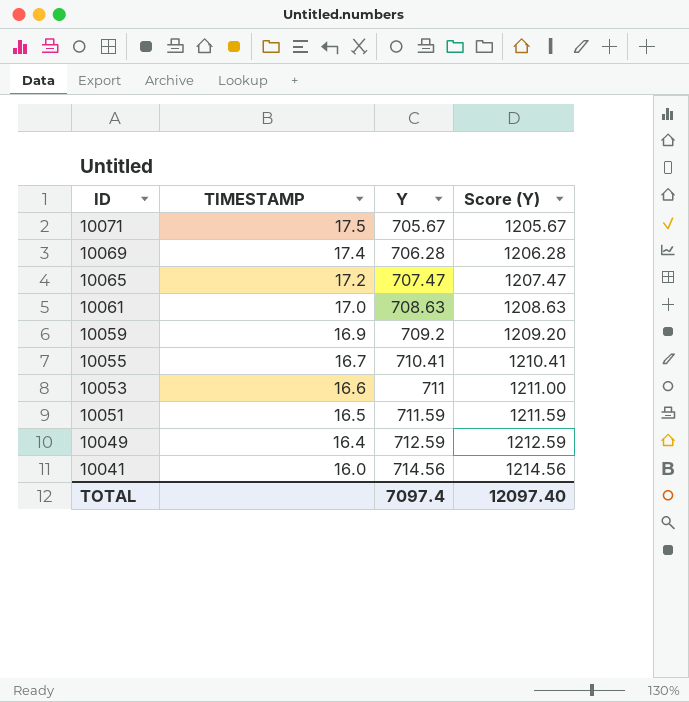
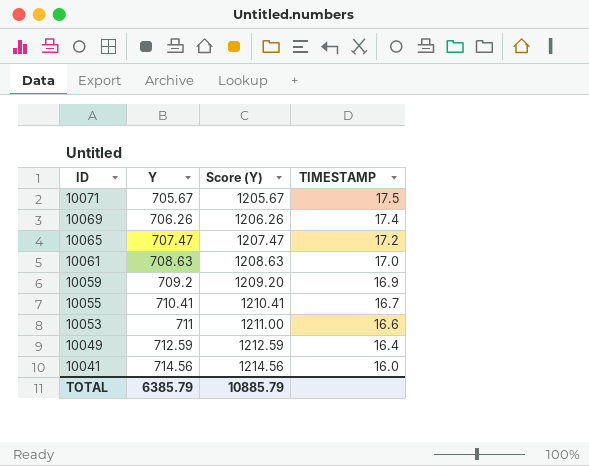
column TIMESTAMP | position: 2 -> 4
row 10051: 16.5 | 711.59 | 1211.59 -> none
10069 | Y: 706.28 -> 706.26
10069 | Score (Y): 1206.28 -> 1206.26
TOTAL | Y: 7097.4 -> 6385.79
TOTAL | Score (Y): 12097.40 -> 10885.79

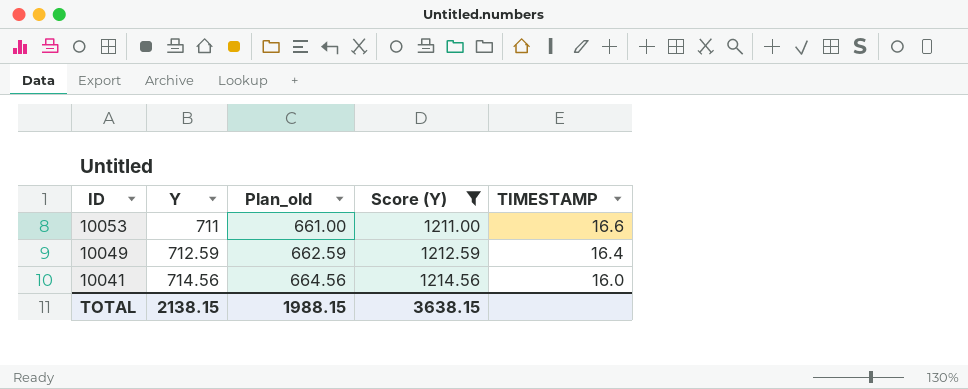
filter: none -> Score (Y) >= 1211.00
column Plan_old | formula: none -> [Y] - 50
TOTAL | Y: 6385.79 -> 2138.15
TOTAL | Score (Y): 10885.79 -> 3638.15

